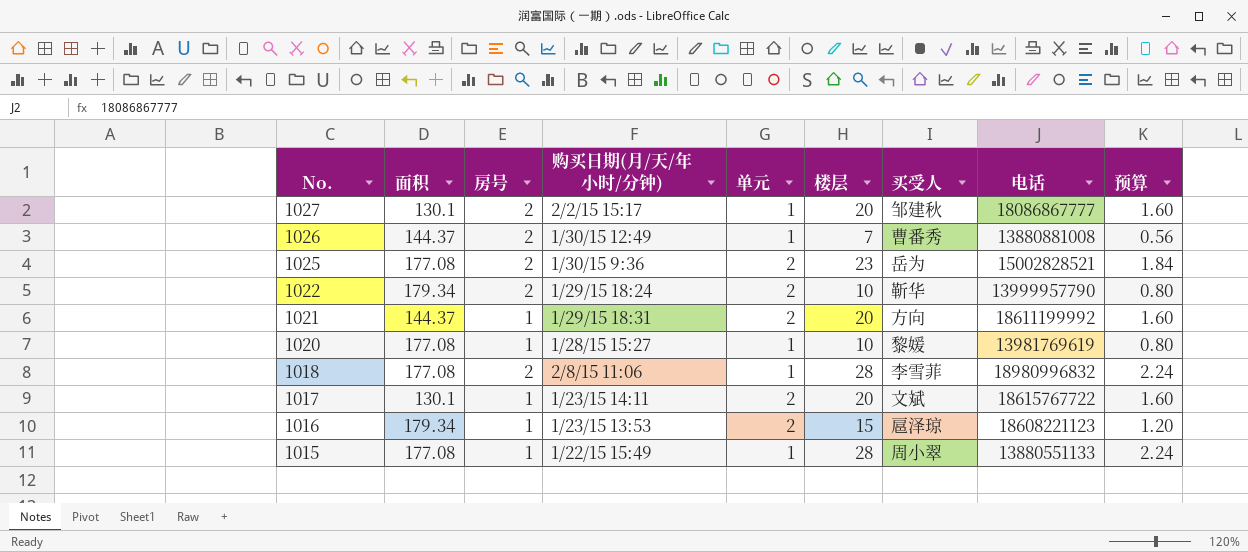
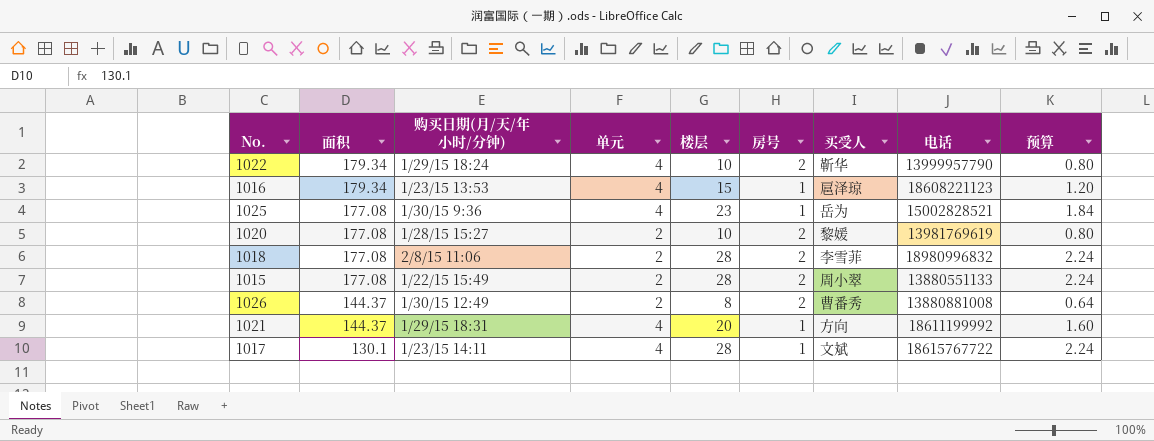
row order: No. descending -> 面积 descending
column 房号 | position: 3 -> 6
row 1027: 130.1 | 2 | 2/2/15 15:17 | 1 | 20 | 邹建秋 | 18086867777 | 1.60 -> none
1022 | 单元: 2 -> 4
1016 | 单元: 2 -> 4
1025 | 单元: 2 -> 4
1025 | 房号: 2 -> 1
1020 | 单元: 1 -> 2
1020 | 房号: 1 -> 2
1018 | 单元: 1 -> 2
1015 | 单元: 1 -> 2
1015 | 房号: 1 -> 2
1026 | 单元: 1 -> 2
1026 | 楼层: 7 -> 8
1026 | 预算: 0.56 -> 0.64
1021 | 单元: 2 -> 4
1017 | 单元: 2 -> 4
1017 | 楼层: 20 -> 28
1017 | 预算: 1.60 -> 2.24

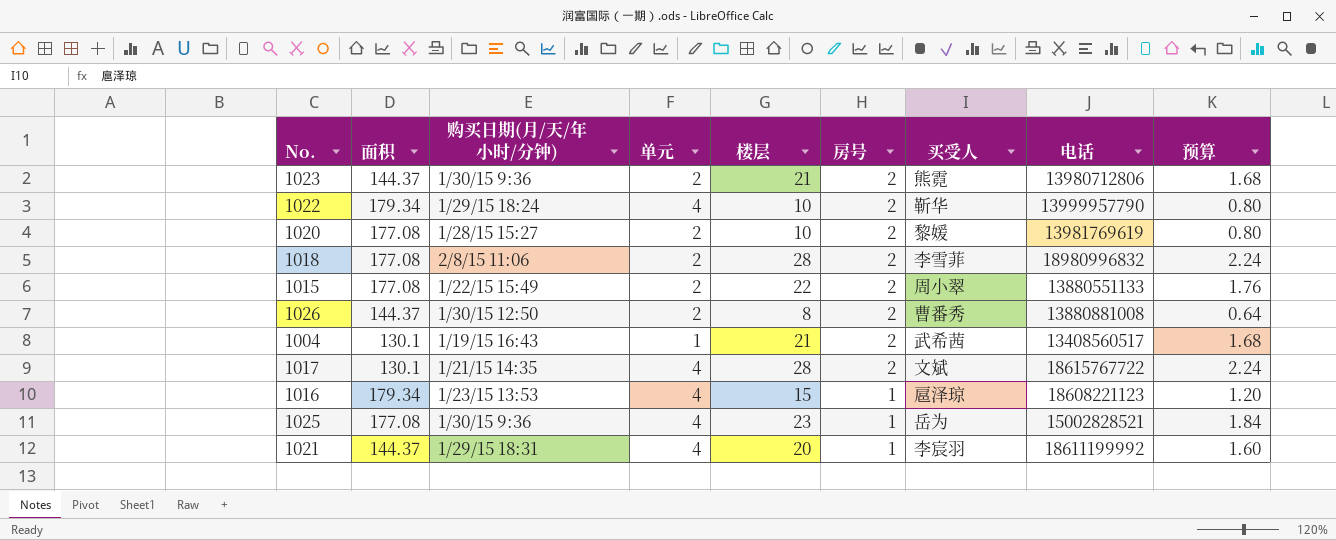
row order: 面积 descending -> 房号 descending
row 1023: none -> 144.37 | 1/30/15 9:36 | 2 | 21 | 2 | 熊霓 | 13980712806 | 1.68
1015 | 楼层: 28 -> 22
1015 | 预算: 2.24 -> 1.76
1026 | 购买日期(月/天/年 小时/分钟): 1/30/15 12:49 -> 1/30/15 12:50
row 1004: none -> 130.1 | 1/19/15 16:43 | 1 | 21 | 2 | 武希茜 | 13408560517 | 1.68
1017 | 购买日期(月/天/年 小时/分钟): 1/23/15 14:11 -> 1/21/15 14:35
1017 | 房号: 1 -> 2
1021 | 买受人: 方向 -> 李宸羽

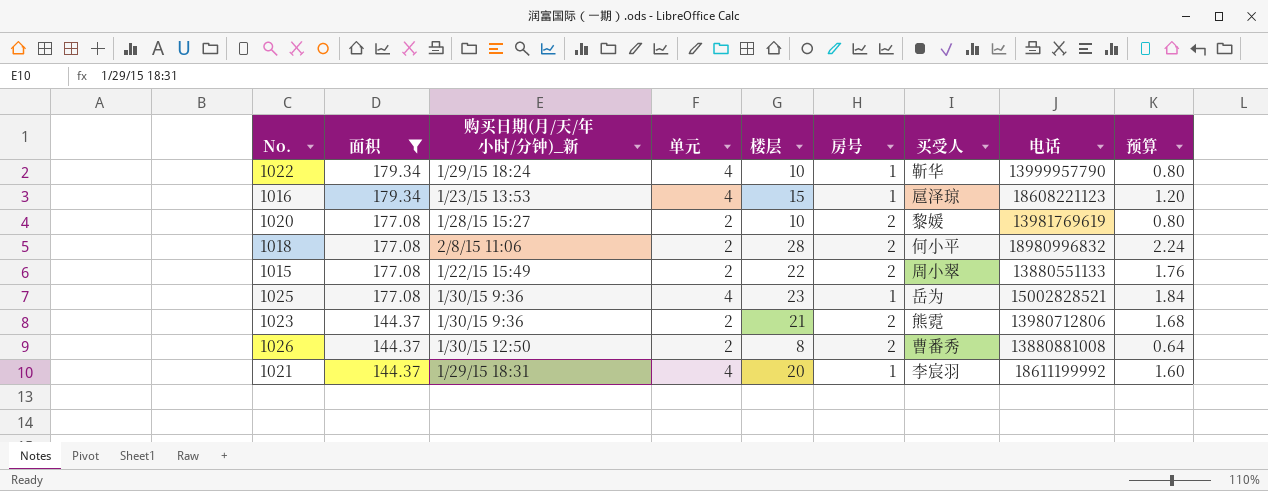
filter: none -> 面积 != 130.1
row order: 房号 descending -> 面积 descending
column name: 购买日期(月/天/年 小时/分钟) -> 购买日期(月/天/年 小时/分钟)_新
1022 | 房号: 2 -> 1
1018 | 买受人: 李雪菲 -> 何小平

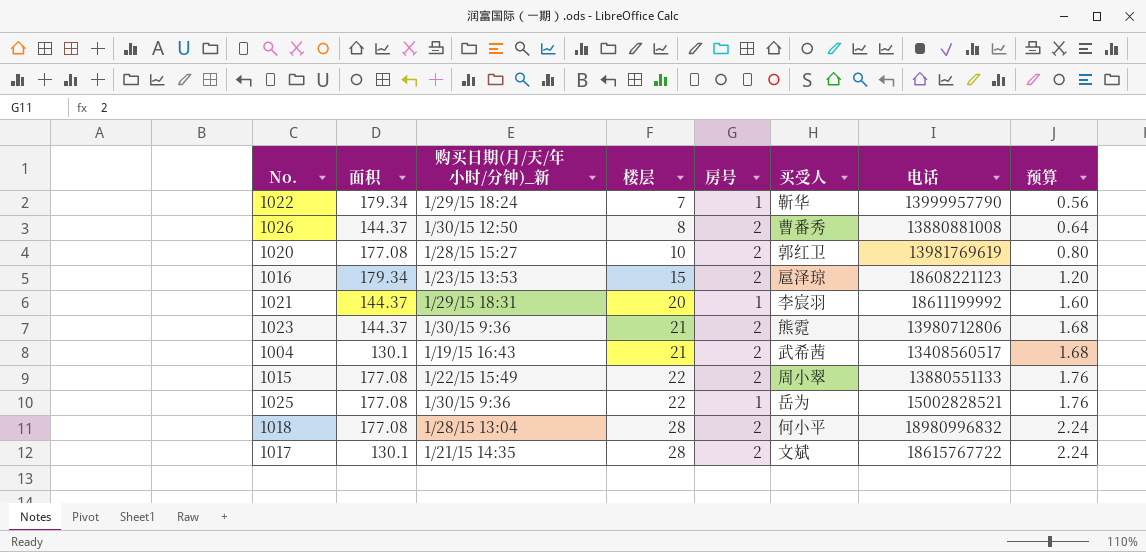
filter: 面积 != 130.1 -> none
row order: 面积 descending -> 楼层 ascending
column 单元 | position: 4 -> none
1022 | 楼层: 10 -> 7
1022 | 预算: 0.80 -> 0.56
1020 | 买受人: 黎媛 -> 郭红卫
1016 | 房号: 1 -> 2
1025 | 楼层: 23 -> 22
1025 | 预算: 1.84 -> 1.76
1018 | 购买日期(月/天/年 小时/分钟)_新: 2/8/15 11:06 -> 1/28/15 13:04

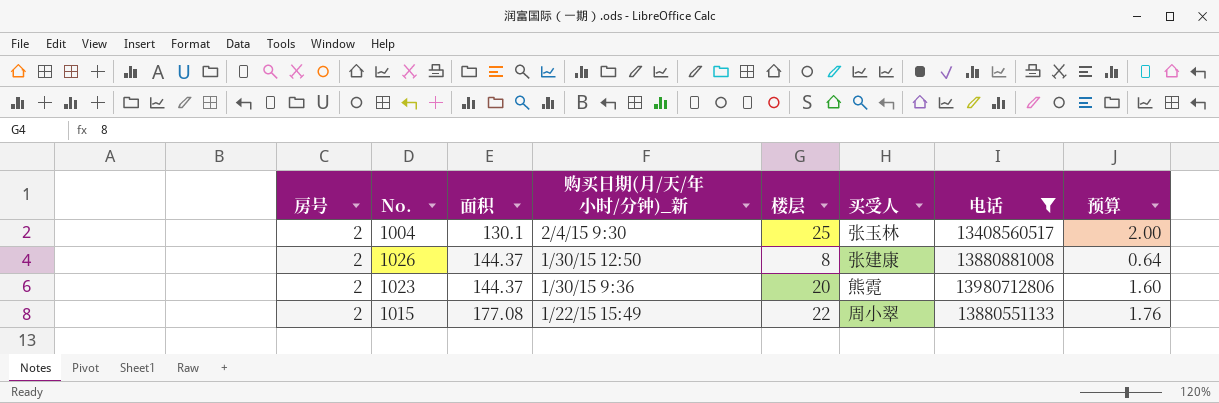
filter: none -> 电话 <= 13980712806
row order: 楼层 ascending -> 面积 ascending
column 房号 | position: 5 -> 1
1004 | 购买日期(月/天/年 小时/分钟)_新: 1/19/15 16:43 -> 2/4/15 9:30
1004 | 楼层: 21 -> 25
1004 | 买受人: 武希茜 -> 张玉林
1004 | 预算: 1.68 -> 2.00
1026 | 买受人: 曹番秀 -> 张建康
1023 | 楼层: 21 -> 20
1023 | 预算: 1.68 -> 1.60

